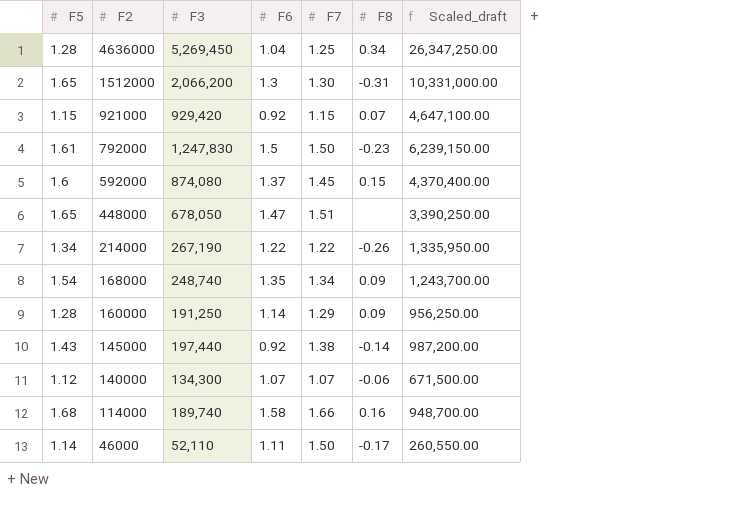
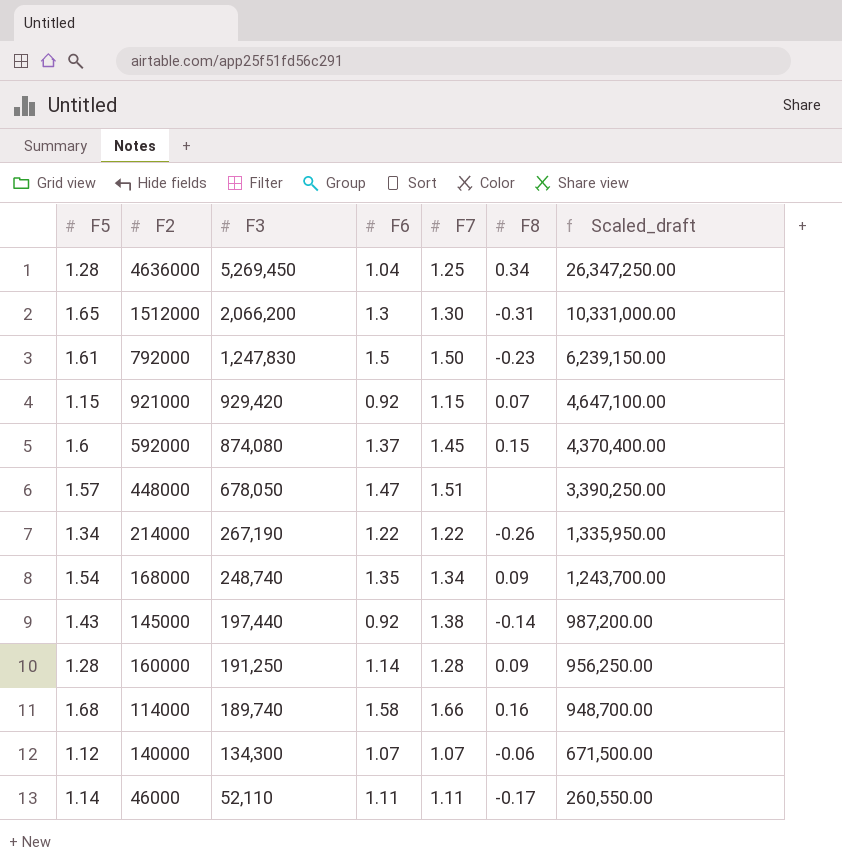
row order: F2 descending -> F3 descending
448000 | F5: 1.65 -> 1.57
160000 | F7: 1.29 -> 1.28
46000 | F7: 1.50 -> 1.11

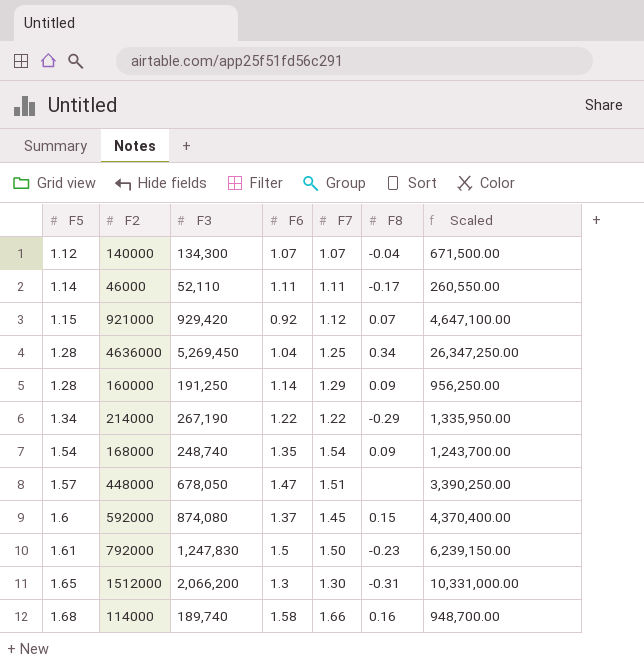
row order: F3 descending -> F5 ascending
column name: Scaled_draft -> Scaled
row 145000: 1.43 | 197,440 | 0.92 | 1.38 | -0.14 | 987,200.00 -> none
140000 | F8: -0.06 -> -0.04
921000 | F7: 1.15 -> 1.12
160000 | F7: 1.28 -> 1.29
214000 | F8: -0.26 -> -0.29
168000 | F7: 1.34 -> 1.54

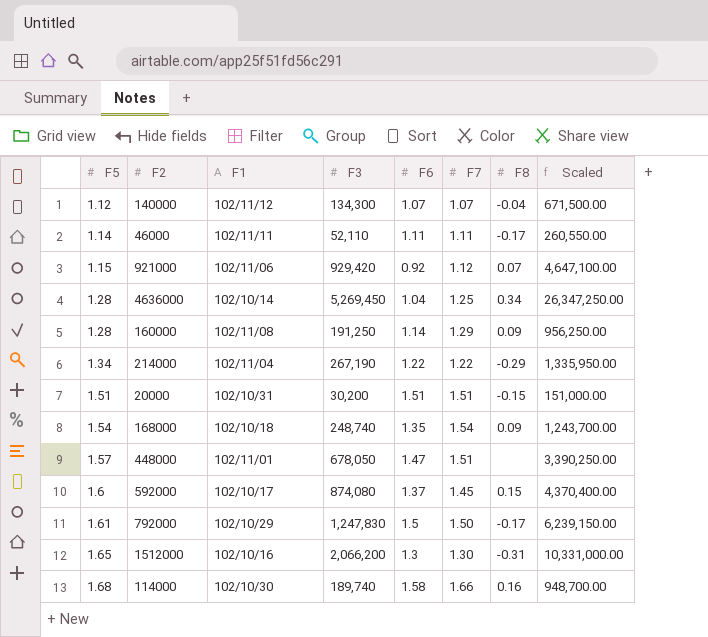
column F1 | position: none -> 3
row 20000: none -> 1.51 | 102/10/31 | 30,200 | 1.51 | 1.51 | -0.15 | 151,000.00
792000 | F8: -0.23 -> -0.17

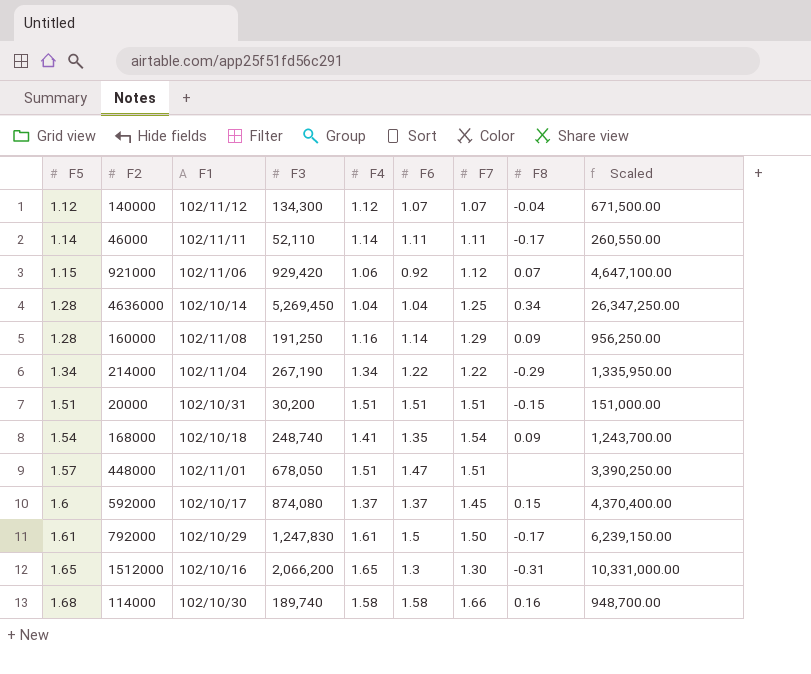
column F4 | position: none -> 5

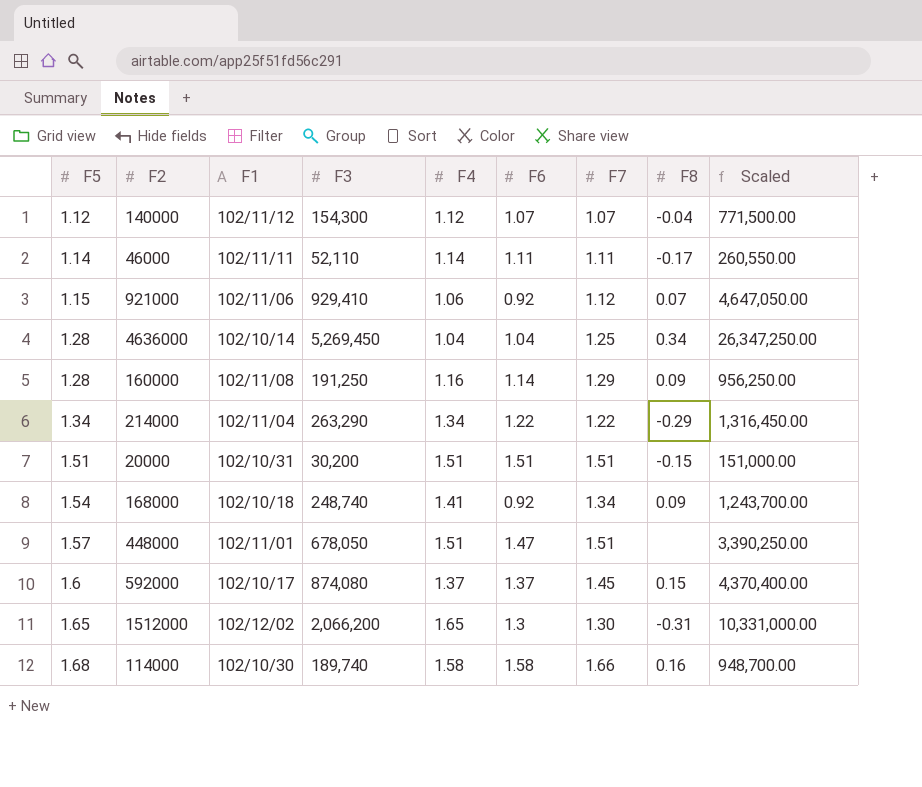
row 792000: 1.61 | 102/10/29 | 1,247,830 | 1.61 | 1.5 | 1.50 | -0.17 | 6,239,150.00 -> none
140000 | F3: 134,300 -> 154,300
140000 | Scaled: 671,500.00 -> 771,500.00
921000 | F3: 929,420 -> 929,410
921000 | Scaled: 4,647,100.00 -> 4,647,050.00
214000 | F3: 267,190 -> 263,290
214000 | Scaled: 1,335,950.00 -> 1,316,450.00
168000 | F6: 1.35 -> 0.92
168000 | F7: 1.54 -> 1.34
1512000 | F1: 102/10/16 -> 102/12/02

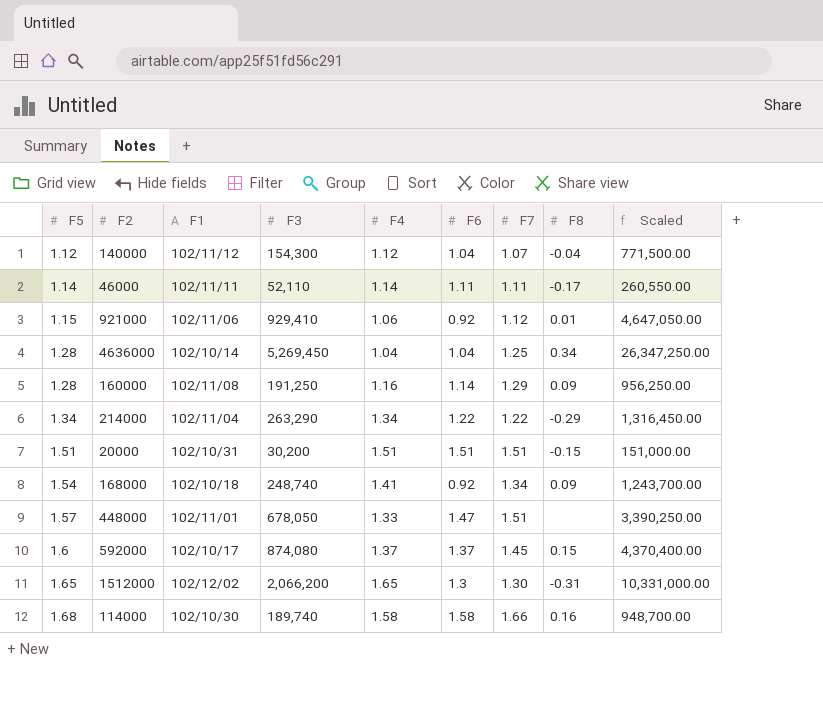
140000 | F6: 1.07 -> 1.04
921000 | F8: 0.07 -> 0.01
448000 | F4: 1.51 -> 1.33

